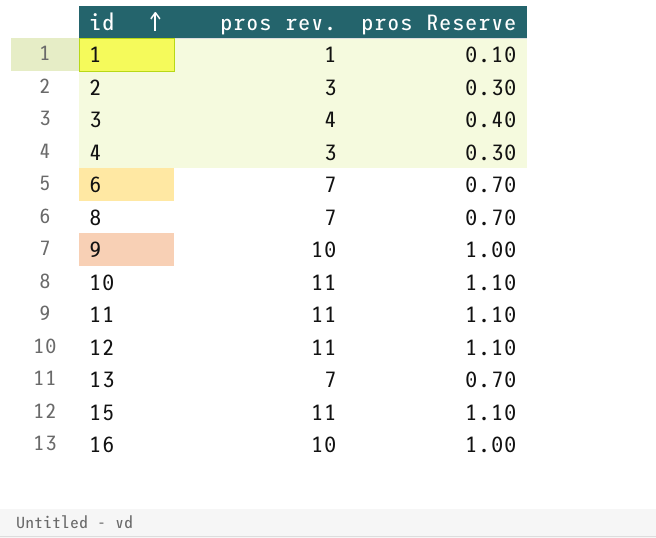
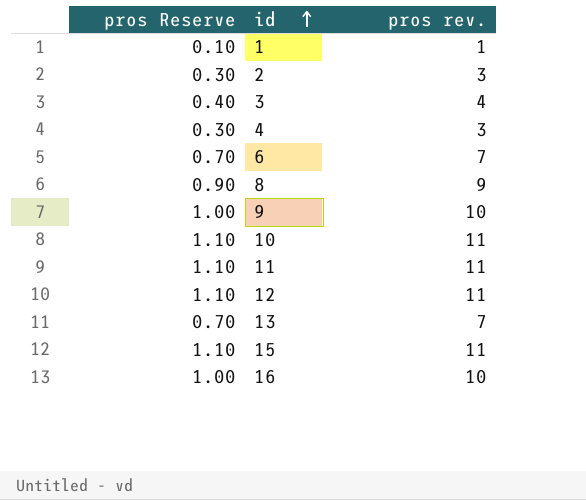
column pros Reserve | position: 3 -> 1
8 | pros Reserve: 0.70 -> 0.90
8 | pros rev.: 7 -> 9

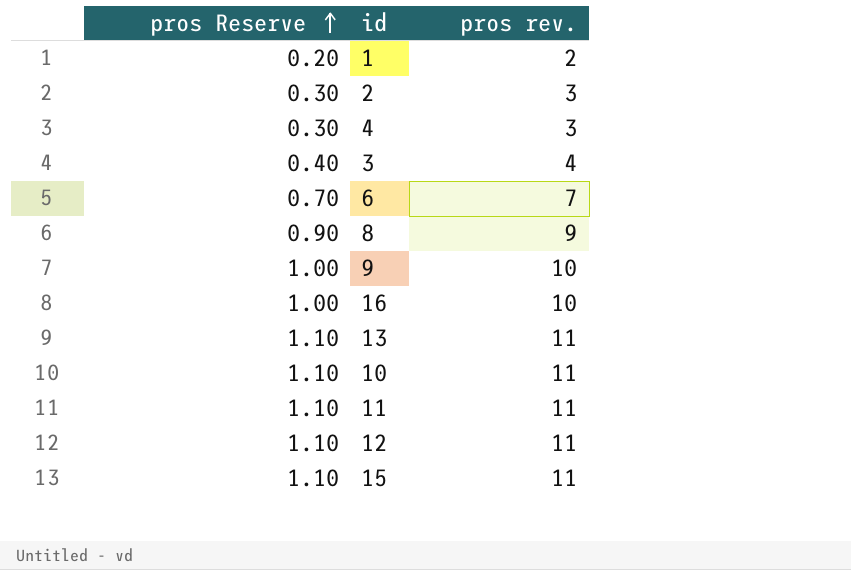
row order: id ascending -> pros Reserve ascending
1 | pros Reserve: 0.10 -> 0.20
1 | pros rev.: 1 -> 2
13 | pros Reserve: 0.70 -> 1.10
13 | pros rev.: 7 -> 11

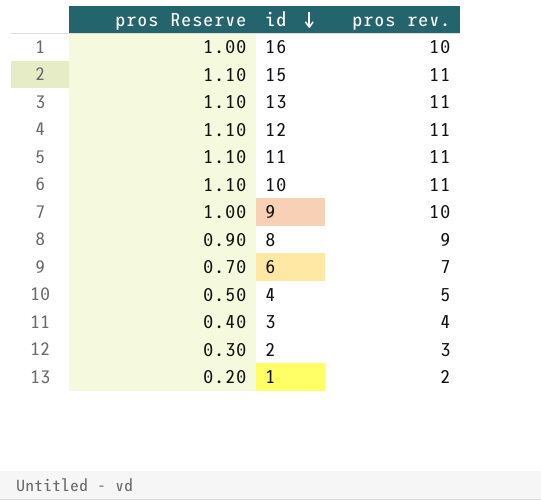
row order: pros Reserve ascending -> id descending
4 | pros Reserve: 0.30 -> 0.50
4 | pros rev.: 3 -> 5

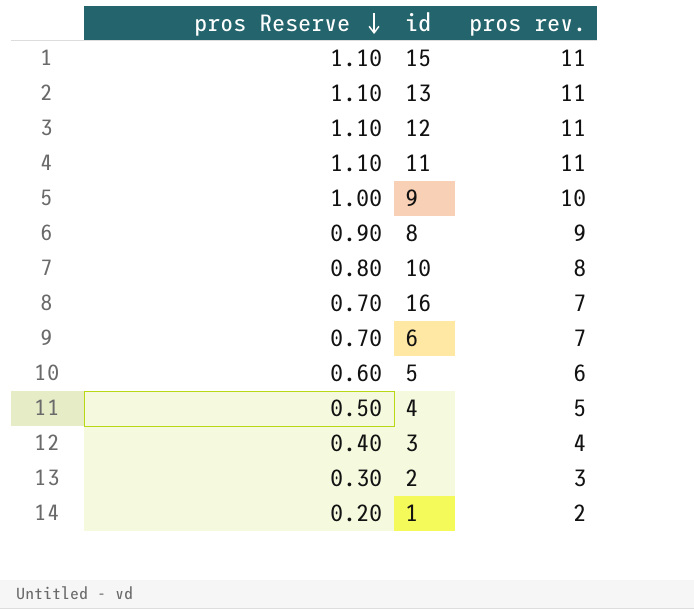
row order: id descending -> pros Reserve descending
10 | pros Reserve: 1.10 -> 0.80
10 | pros rev.: 11 -> 8
16 | pros Reserve: 1.00 -> 0.70
16 | pros rev.: 10 -> 7
row 5: none -> 0.60 | 6

